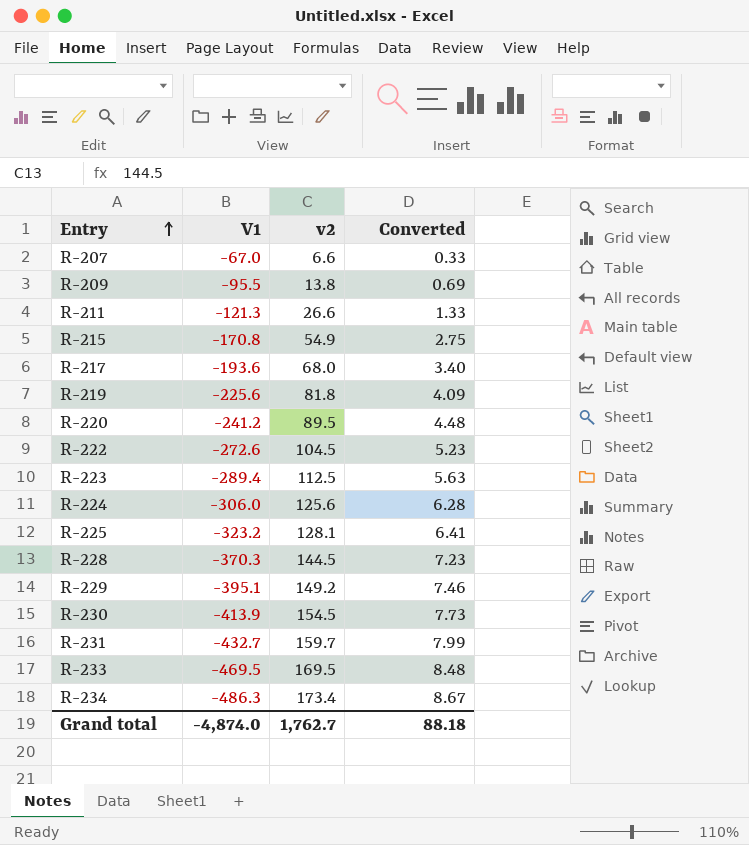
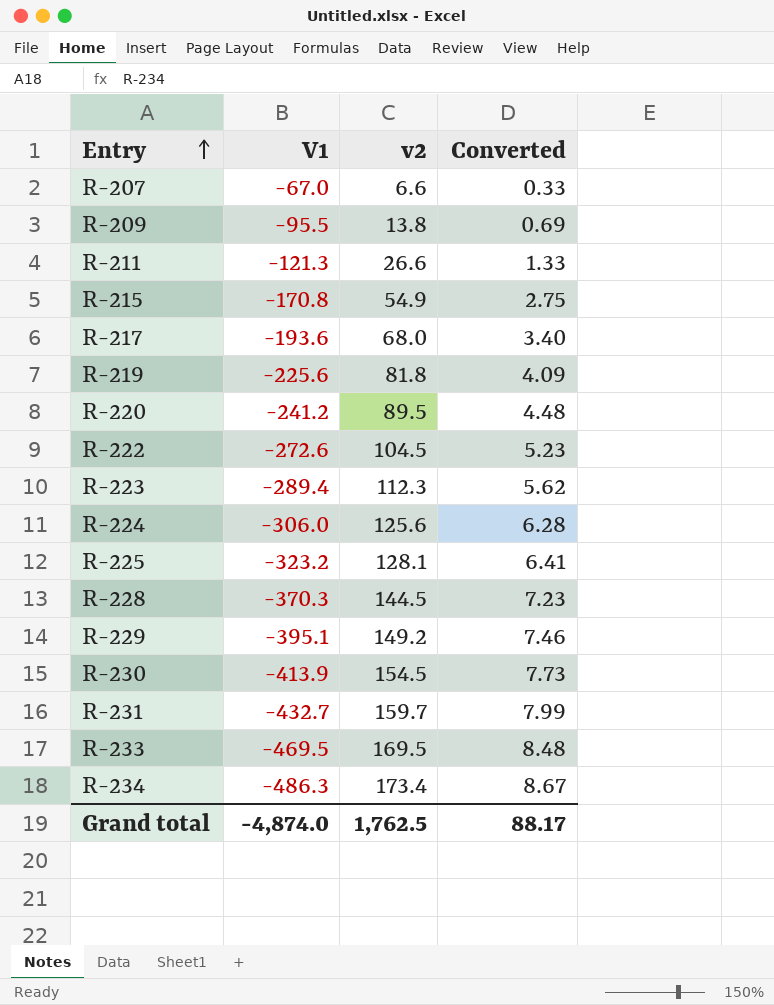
R-223 | v2: 112.5 -> 112.3
R-223 | Converted: 5.63 -> 5.62
Grand total | v2: 1,762.7 -> 1,762.5
Grand total | Converted: 88.18 -> 88.17

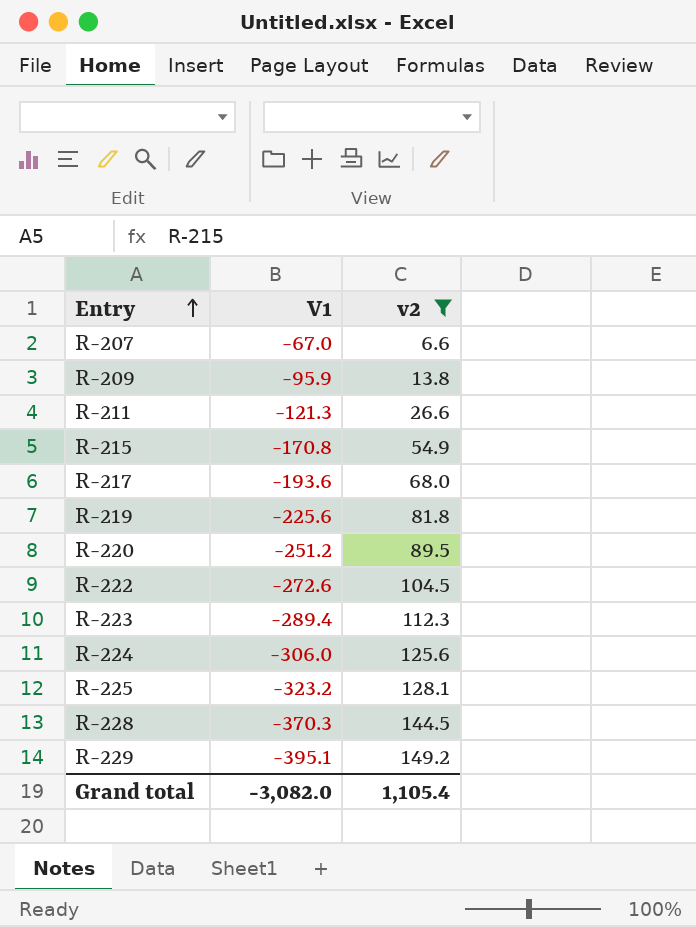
filter: none -> v2 <= 149.2
column Converted | formula: [v2] * 0.05 -> none
R-209 | V1: -95.5 -> -95.9
R-220 | V1: -241.2 -> -251.2
Grand total | V1: -4,874.0 -> -3,082.0
Grand total | v2: 1,762.5 -> 1,105.4

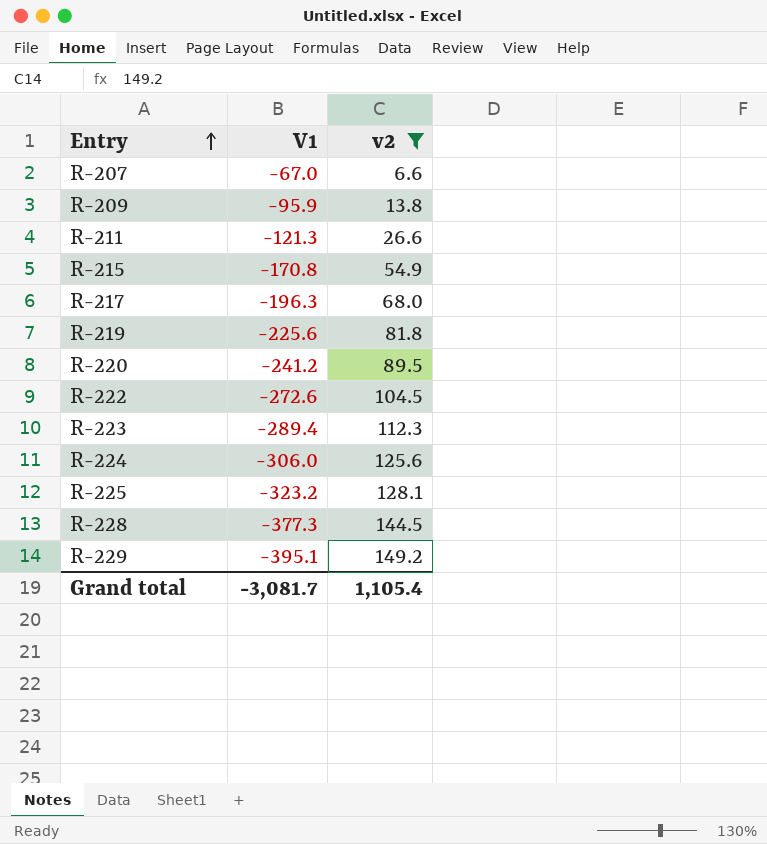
R-217 | V1: -193.6 -> -196.3
R-220 | V1: -251.2 -> -241.2
R-228 | V1: -370.3 -> -377.3
Grand total | V1: -3,082.0 -> -3,081.7

